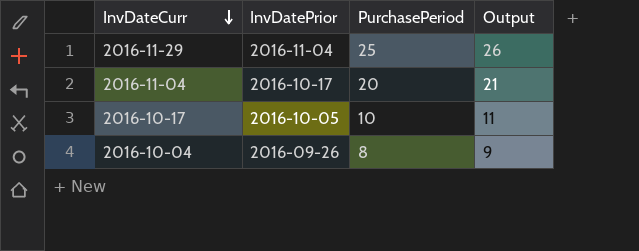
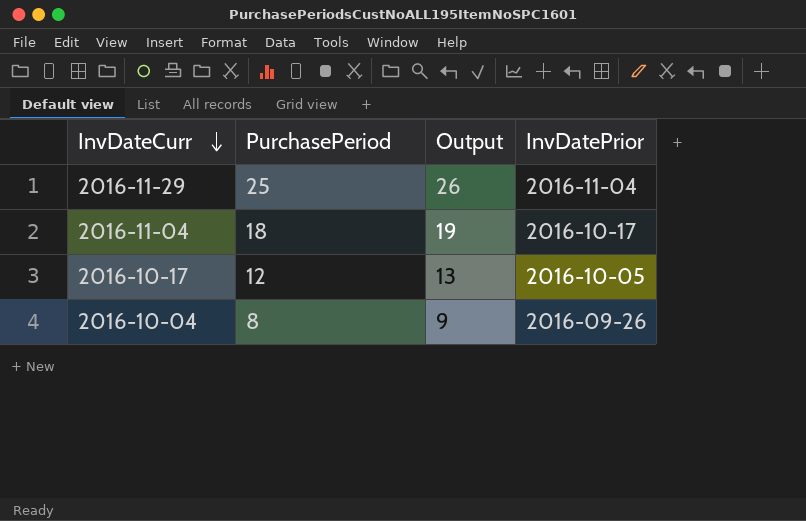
column InvDatePrior | position: 2 -> 4
2016-11-04 | PurchasePeriod: 20 -> 18
2016-11-04 | Output: 21 -> 19
2016-10-17 | PurchasePeriod: 10 -> 12
2016-10-17 | Output: 11 -> 13

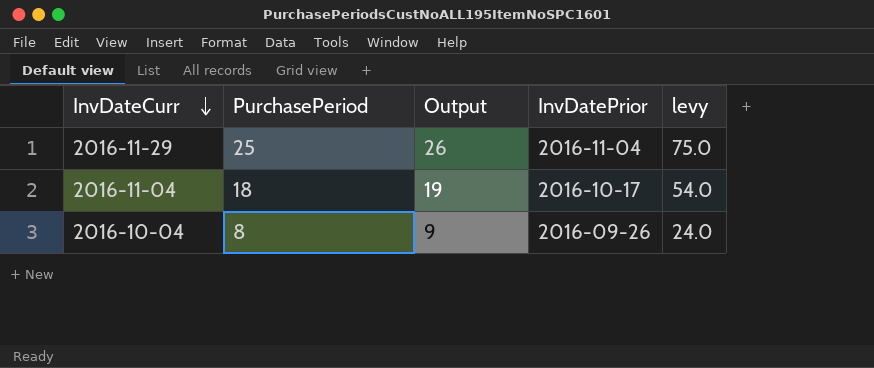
column levy | formula: none -> [PurchasePeriod] * 3
row 2016-10-17: 12 | 13 | 2016-10-05 -> none

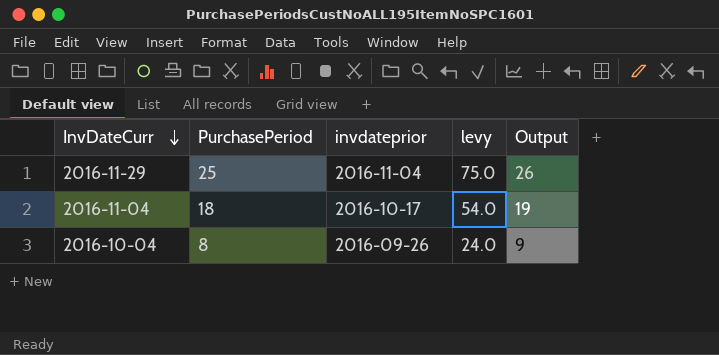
column name: InvDatePrior -> invdateprior
column Output | position: 3 -> 5

